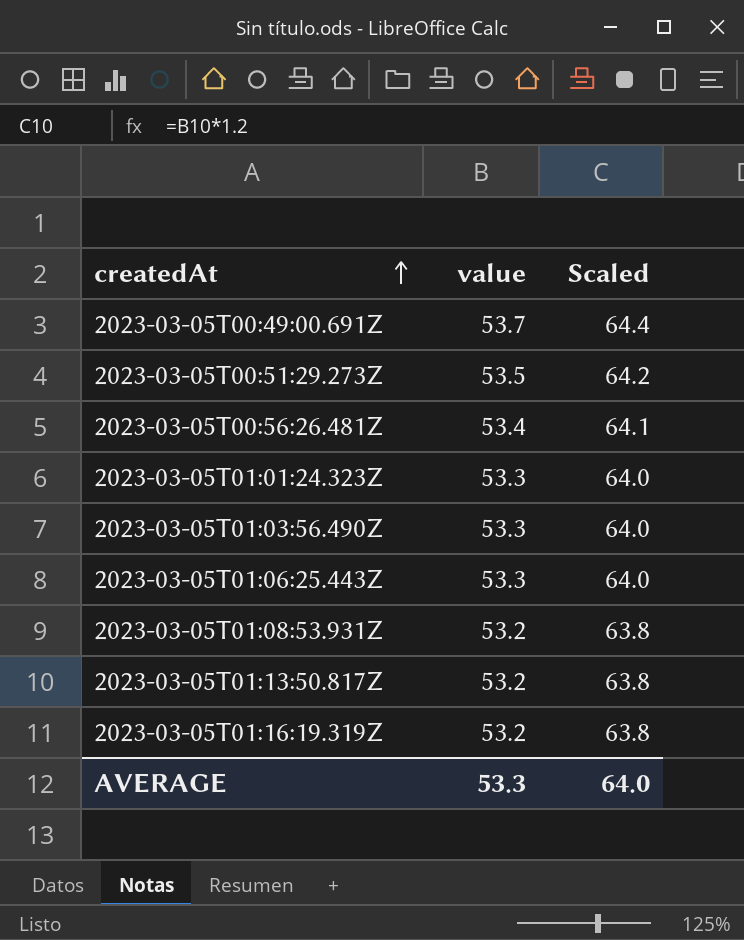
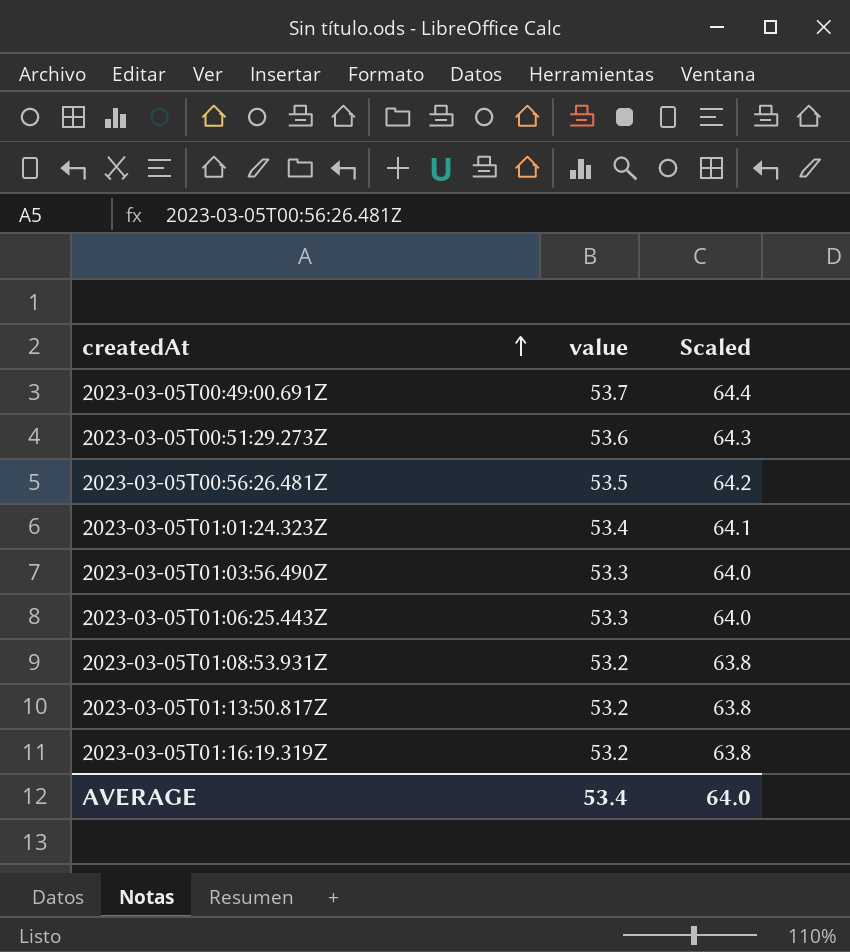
2023-03-05T00:51:29.273Z | value: 53.5 -> 53.6
2023-03-05T00:51:29.273Z | Scaled: 64.2 -> 64.3
2023-03-05T00:56:26.481Z | value: 53.4 -> 53.5
2023-03-05T00:56:26.481Z | Scaled: 64.1 -> 64.2
2023-03-05T01:01:24.323Z | value: 53.3 -> 53.4
2023-03-05T01:01:24.323Z | Scaled: 64.0 -> 64.1
AVERAGE | value: 53.3 -> 53.4

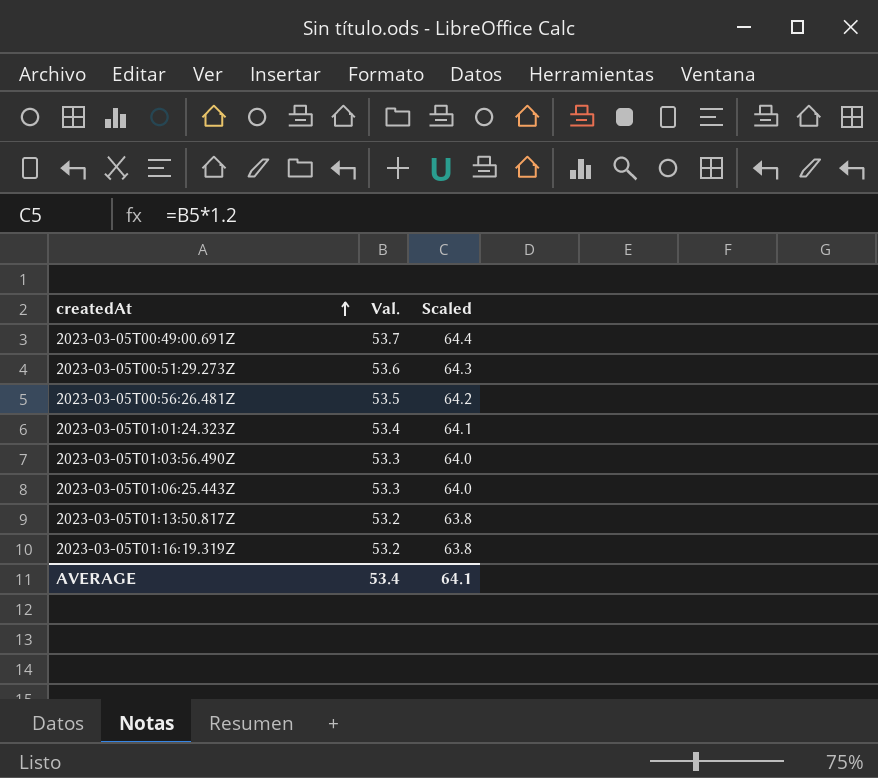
column name: value -> Val.
row 2023-03-05T01:08:53.931Z: 53.2 | 63.8 -> none
AVERAGE | Scaled: 64.0 -> 64.1

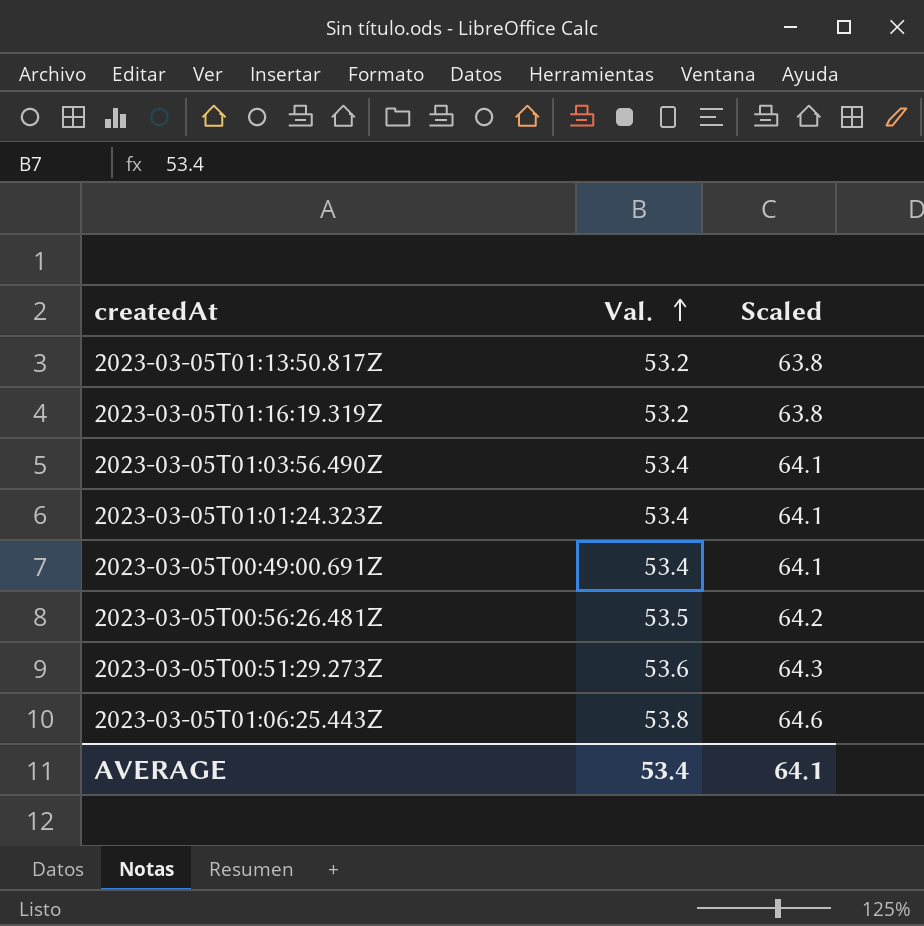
row order: createdAt ascending -> Val. ascending
2023-03-05T01:03:56.490Z | Val.: 53.3 -> 53.4
2023-03-05T01:03:56.490Z | Scaled: 64.0 -> 64.1
2023-03-05T00:49:00.691Z | Val.: 53.7 -> 53.4
2023-03-05T00:49:00.691Z | Scaled: 64.4 -> 64.1
2023-03-05T01:06:25.443Z | Val.: 53.3 -> 53.8
2023-03-05T01:06:25.443Z | Scaled: 64.0 -> 64.6

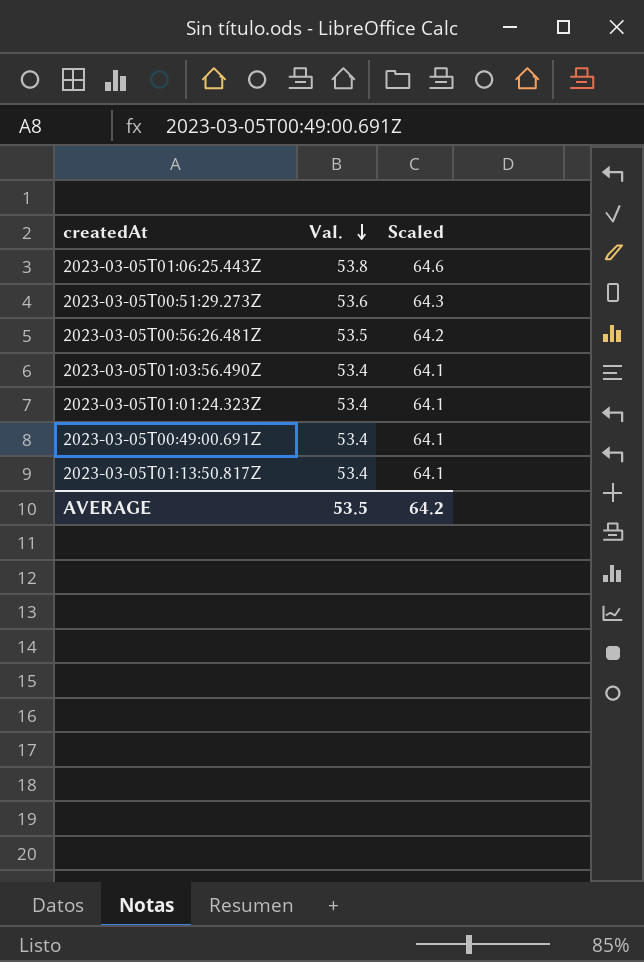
row order: Val. ascending -> Val. descending
row 2023-03-05T01:16:19.319Z: 53.2 | 63.8 -> none
2023-03-05T01:13:50.817Z | Val.: 53.2 -> 53.4
2023-03-05T01:13:50.817Z | Scaled: 63.8 -> 64.1
AVERAGE | Val.: 53.4 -> 53.5
AVERAGE | Scaled: 64.1 -> 64.2

